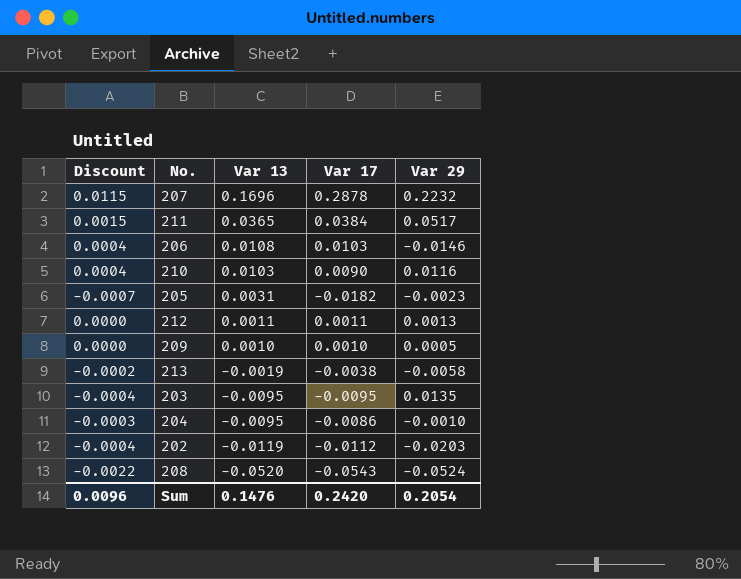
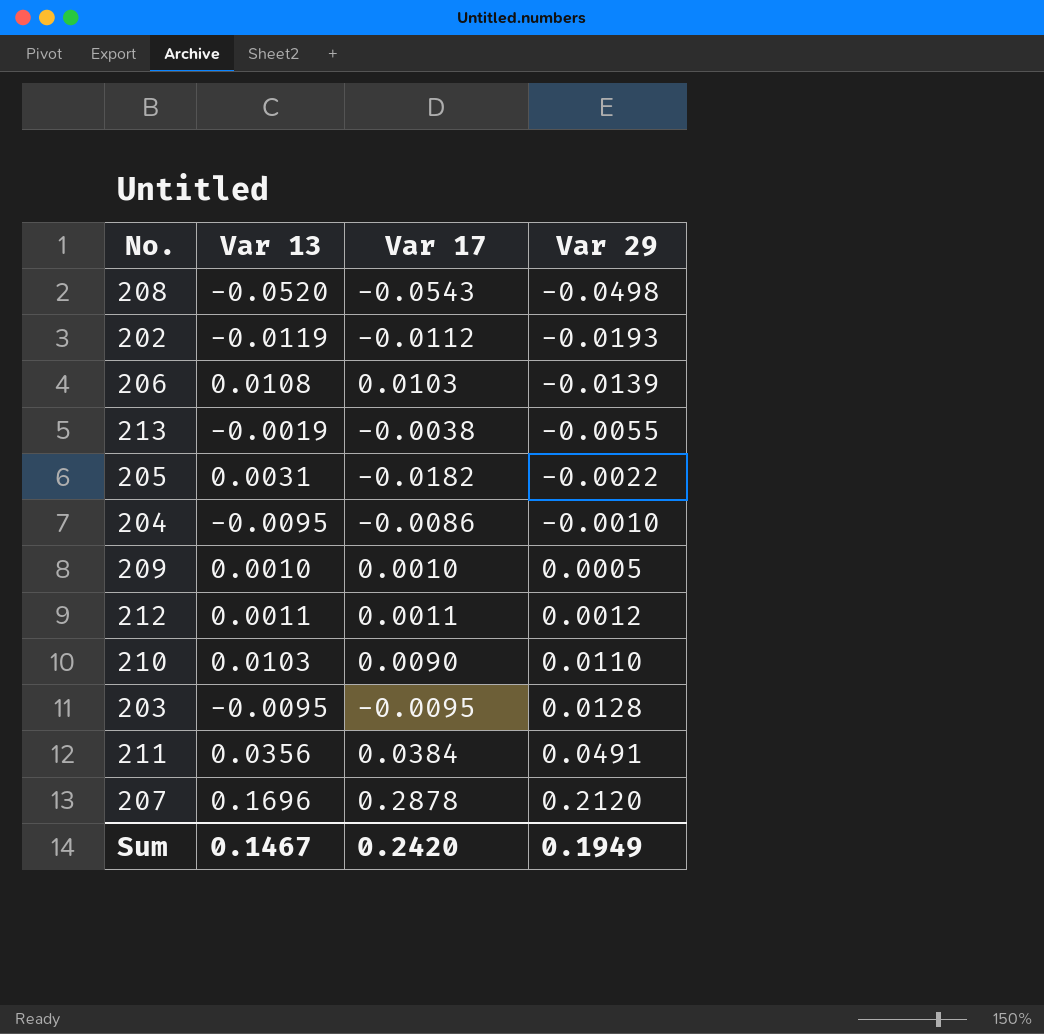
row order: Var 13 descending -> Var 29 ascending
column Discount | formula: [Var 17] * 0.04 -> none
208 | Var 29: -0.0524 -> -0.0498
202 | Var 29: -0.0203 -> -0.0193
206 | Var 29: -0.0146 -> -0.0139
213 | Var 29: -0.0058 -> -0.0055
205 | Var 29: -0.0023 -> -0.0022
212 | Var 29: 0.0013 -> 0.0012
210 | Var 29: 0.0116 -> 0.0110
203 | Var 29: 0.0135 -> 0.0128
211 | Var 13: 0.0365 -> 0.0356
211 | Var 29: 0.0517 -> 0.0491
207 | Var 29: 0.2232 -> 0.2120
Sum | Var 13: 0.1476 -> 0.1467
Sum | Var 29: 0.2054 -> 0.1949

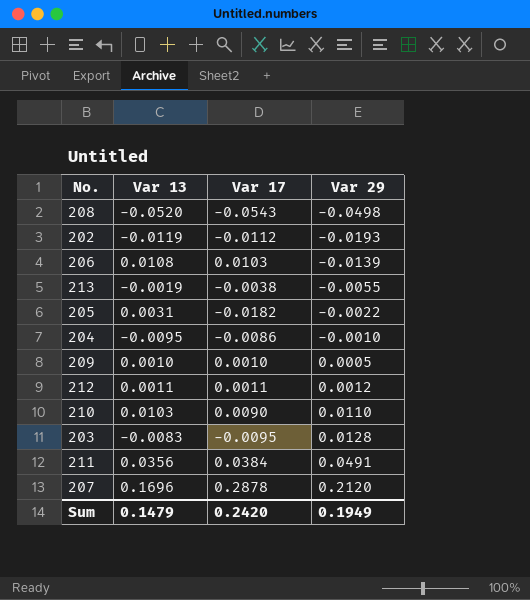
203 | Var 13: -0.0095 -> -0.0083
Sum | Var 13: 0.1467 -> 0.1479

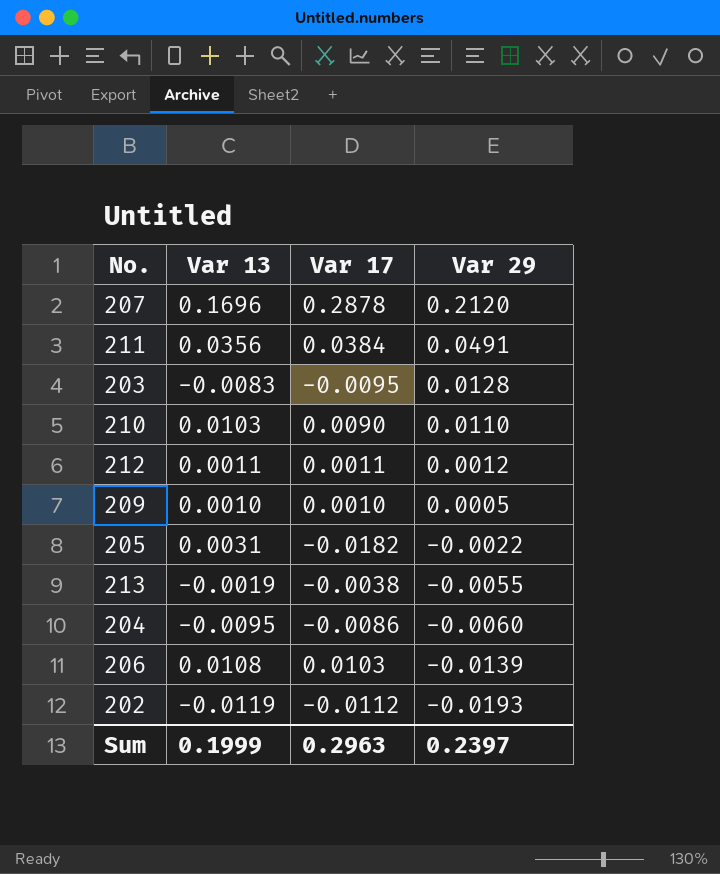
row order: Var 29 ascending -> Var 29 descending
row 208: -0.0520 | -0.0543 | -0.0498 -> none
204 | Var 29: -0.0010 -> -0.0060
Sum | Var 13: 0.1479 -> 0.1999
Sum | Var 17: 0.2420 -> 0.2963
Sum | Var 29: 0.1949 -> 0.2397

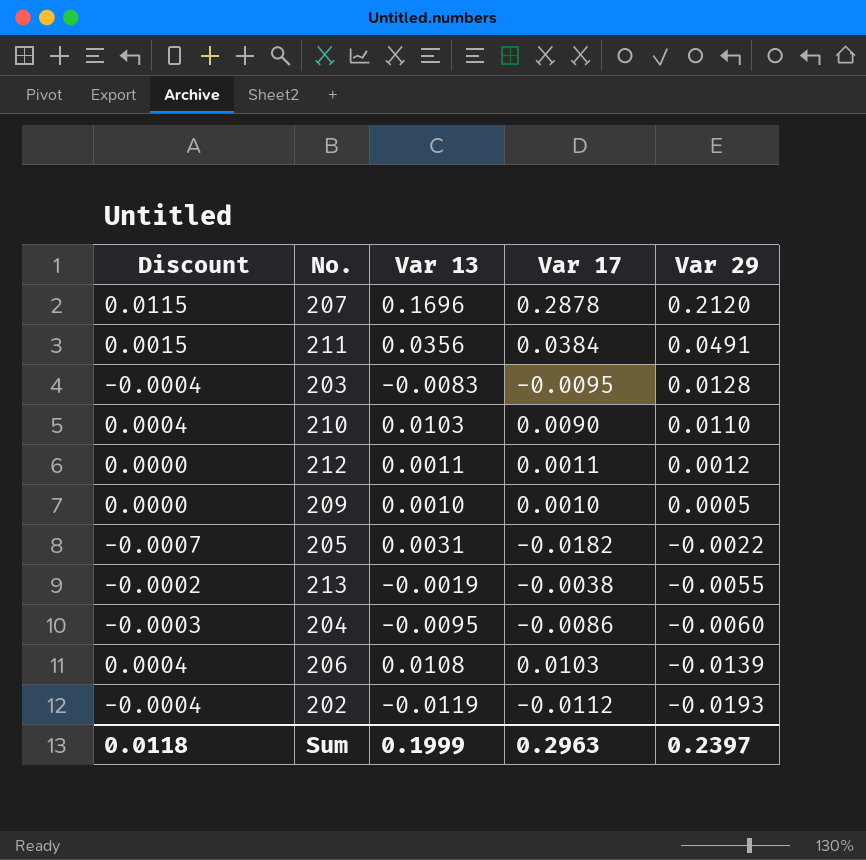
column Discount | formula: none -> [Var 17] * 0.04

